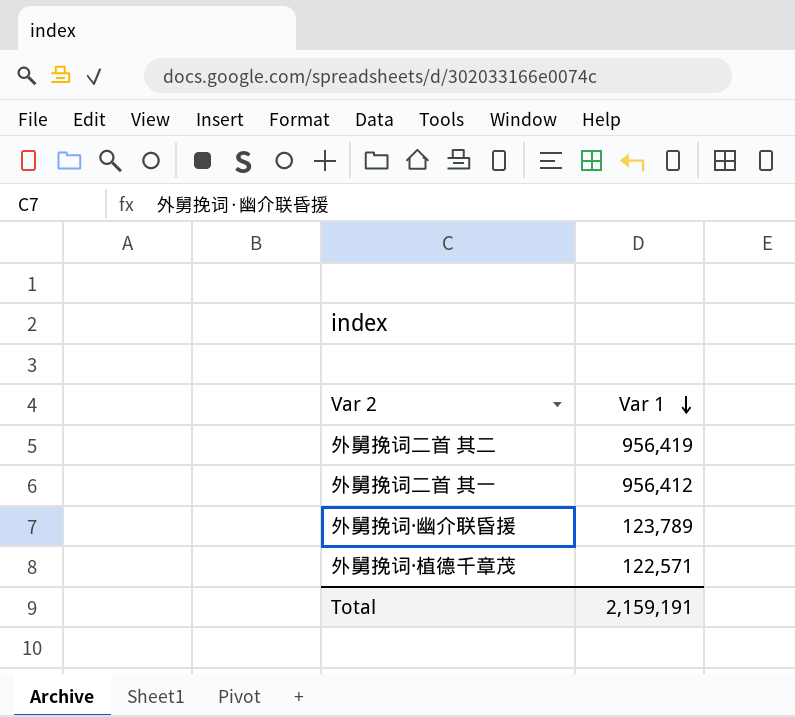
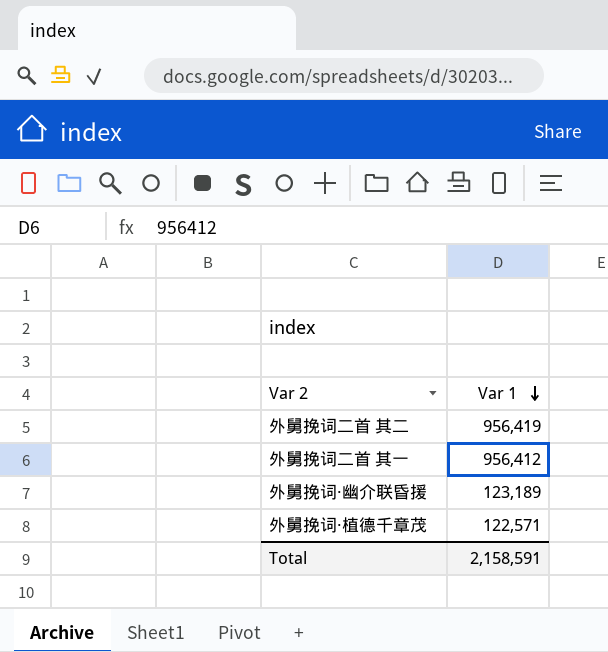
外舅挽词·幽介联昏援 | Var 1: 123,789 -> 123,189
Total | Var 1: 2,159,191 -> 2,158,591

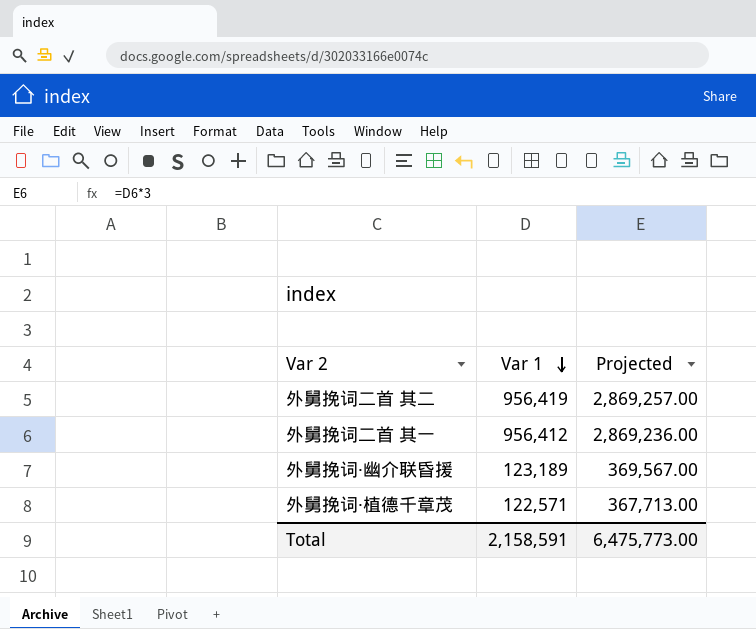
column Projected | formula: none -> [Var 1] * 3

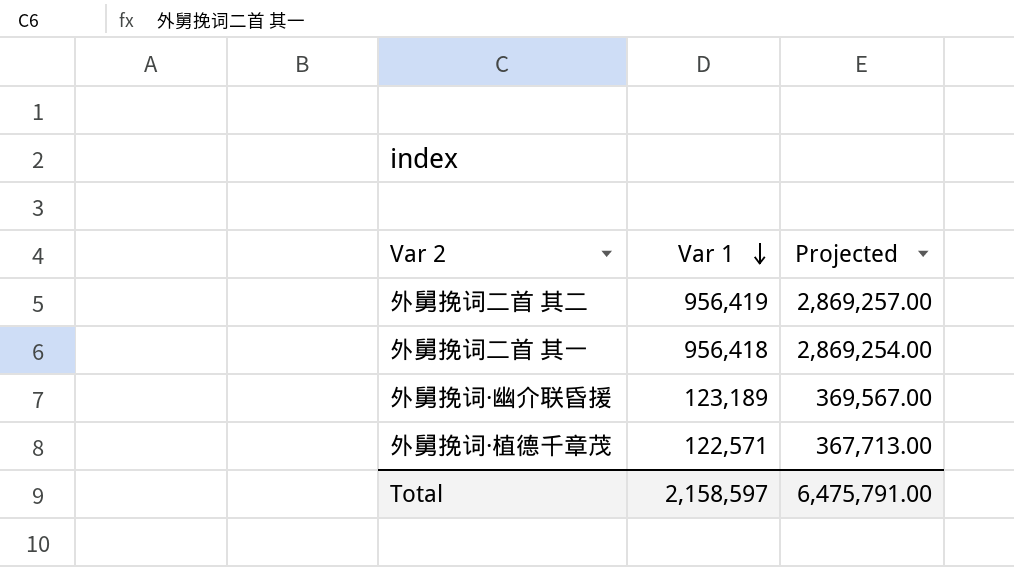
外舅挽词二首 其一 | Var 1: 956,412 -> 956,418
外舅挽词二首 其一 | Projected: 2,869,236.00 -> 2,869,254.00
Total | Var 1: 2,158,591 -> 2,158,597
Total | Projected: 6,475,773.00 -> 6,475,791.00

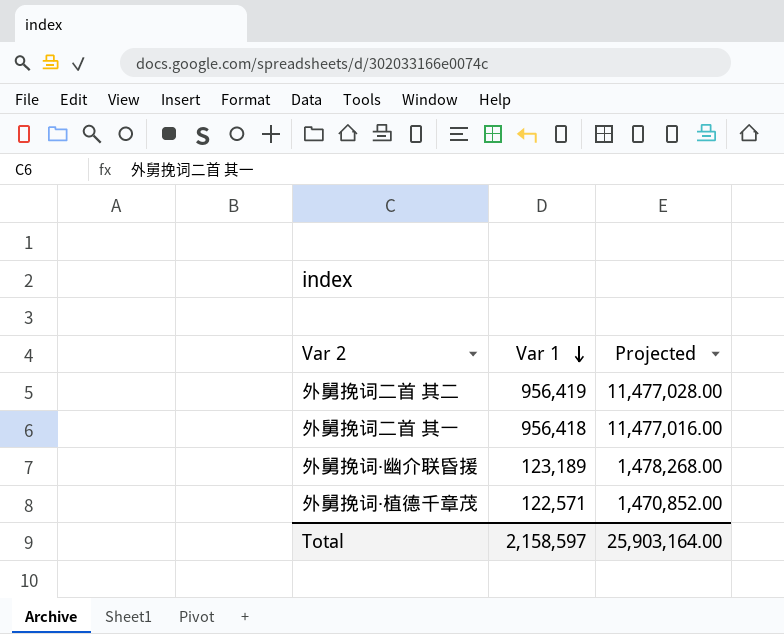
column Projected | formula: [Var 1] * 3 -> [Var 1] * 12
Total | Projected: 6,475,791.00 -> 25,903,164.00

